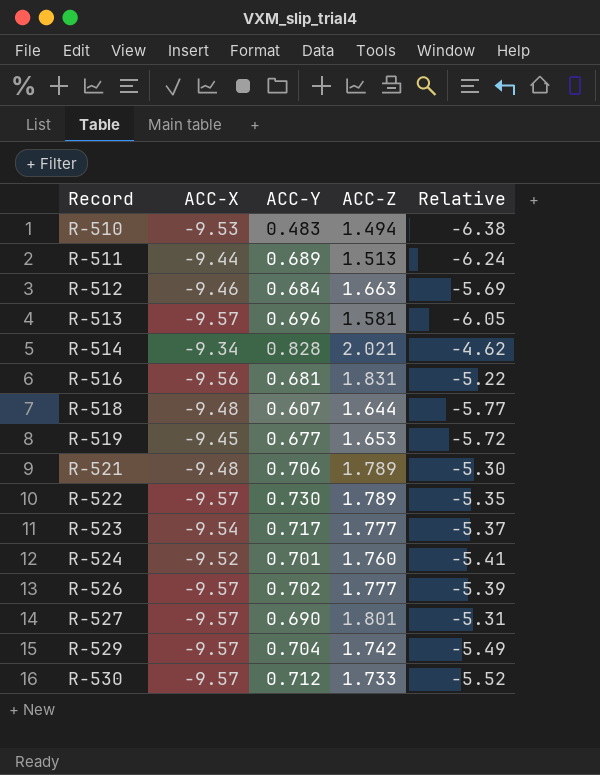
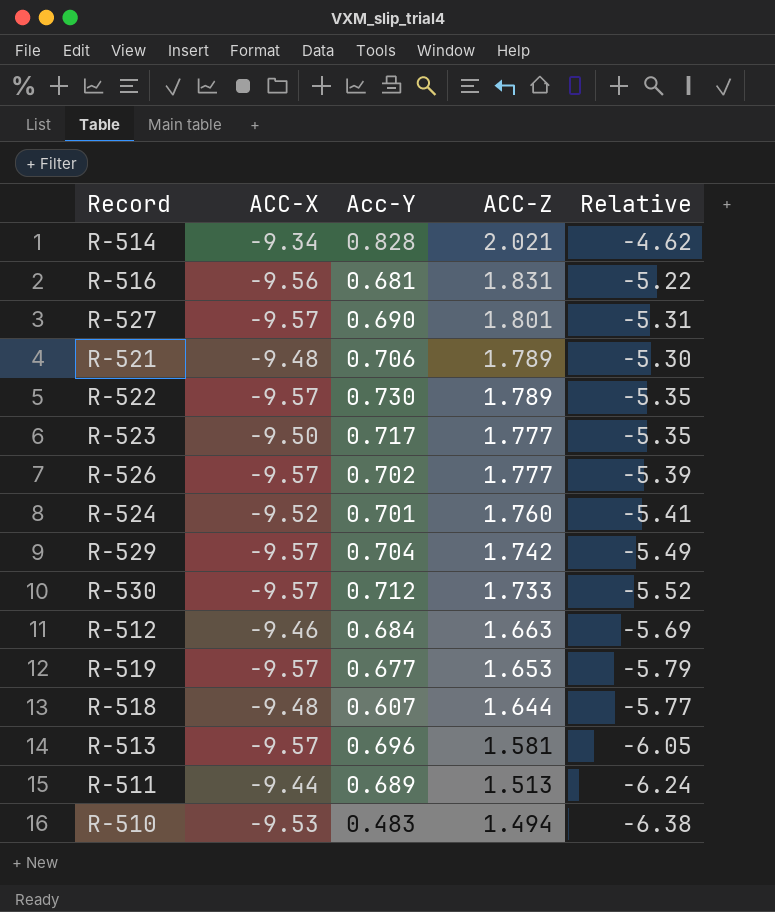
row order: Record ascending -> ACC-Z descending
column name: ACC-Y -> Acc-Y
R-523 | ACC-X: -9.54 -> -9.50
R-523 | Relative: -5.37 -> -5.35
R-519 | ACC-X: -9.45 -> -9.57
R-519 | Relative: -5.72 -> -5.79

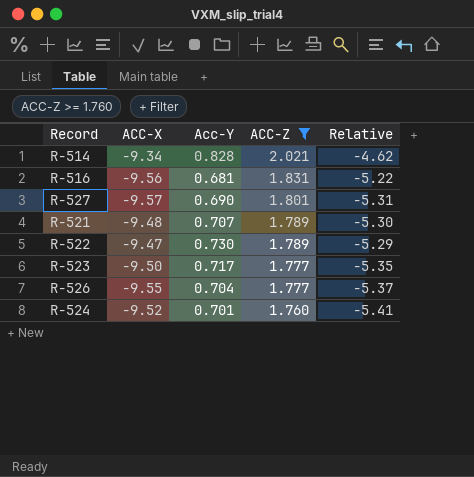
filter: none -> ACC-Z >= 1.760
R-521 | Acc-Y: 0.706 -> 0.707
R-522 | ACC-X: -9.57 -> -9.47
R-522 | Relative: -5.35 -> -5.29
R-526 | ACC-X: -9.57 -> -9.55
R-526 | Acc-Y: 0.702 -> 0.704
R-526 | Relative: -5.39 -> -5.37

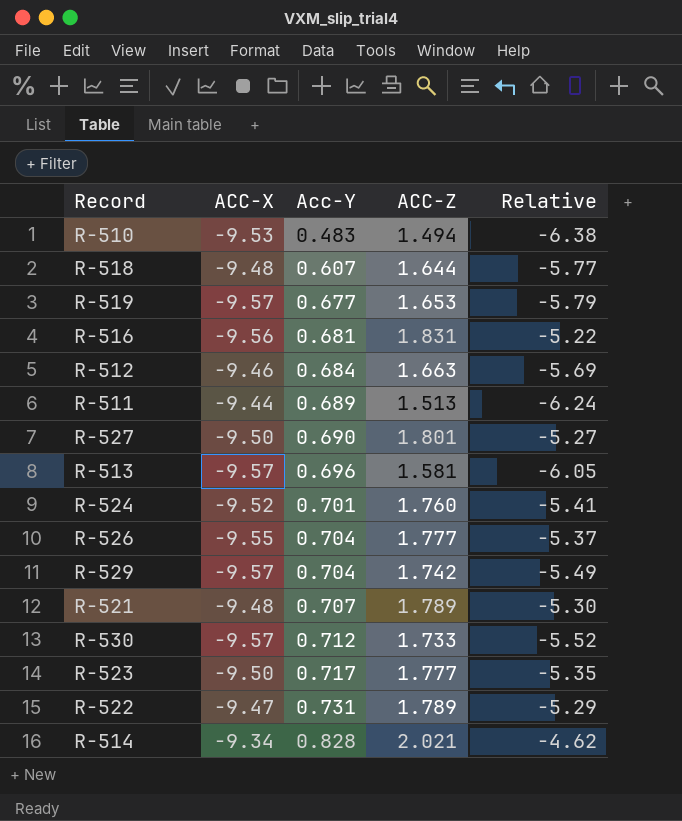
filter: ACC-Z >= 1.760 -> none
row order: ACC-Z descending -> Acc-Y ascending
R-527 | ACC-X: -9.57 -> -9.50
R-527 | Relative: -5.31 -> -5.27
R-522 | Acc-Y: 0.730 -> 0.731

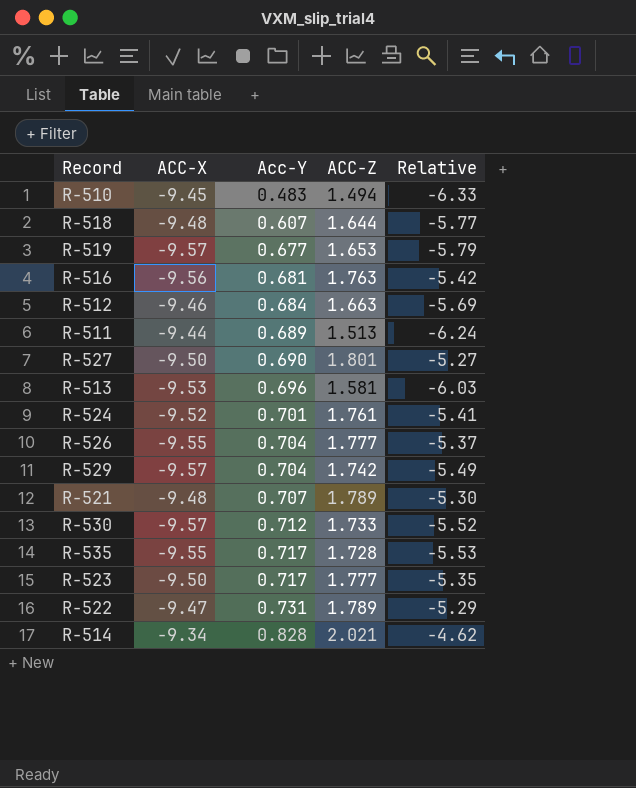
R-510 | ACC-X: -9.53 -> -9.45
R-510 | Relative: -6.38 -> -6.33
R-516 | ACC-Z: 1.831 -> 1.763
R-516 | Relative: -5.22 -> -5.42
R-513 | ACC-X: -9.57 -> -9.53
R-513 | Relative: -6.05 -> -6.03
R-524 | ACC-Z: 1.760 -> 1.761
row R-535: none -> -9.55 | 0.717 | 1.728 | -5.53

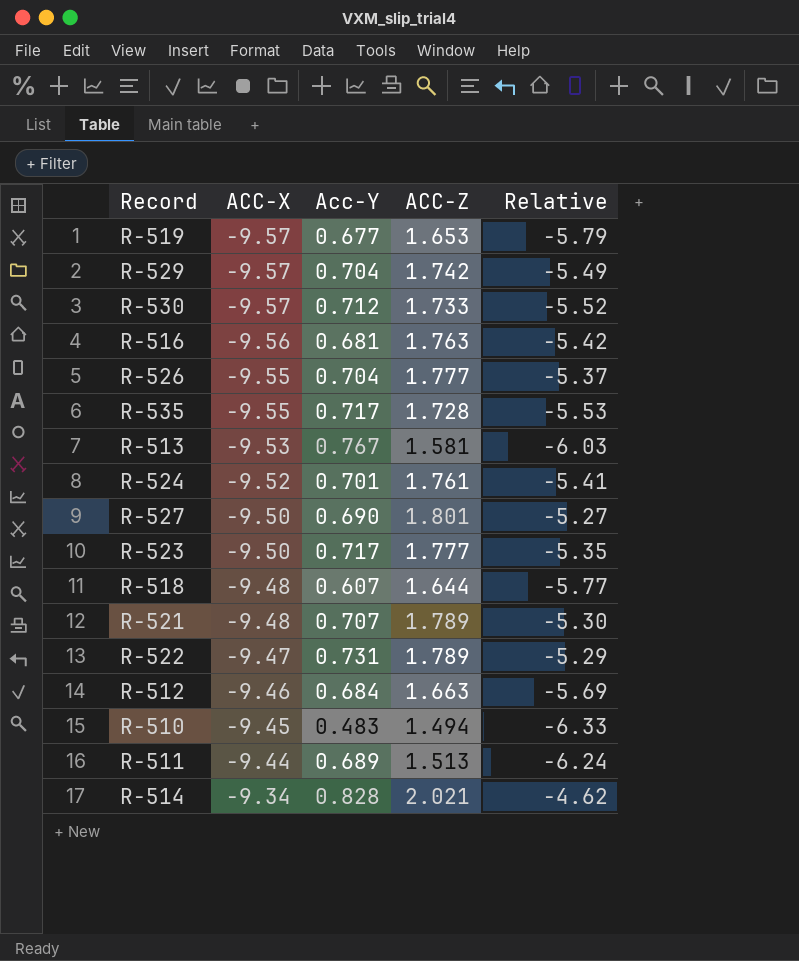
row order: Acc-Y ascending -> ACC-X ascending
R-513 | Acc-Y: 0.696 -> 0.767

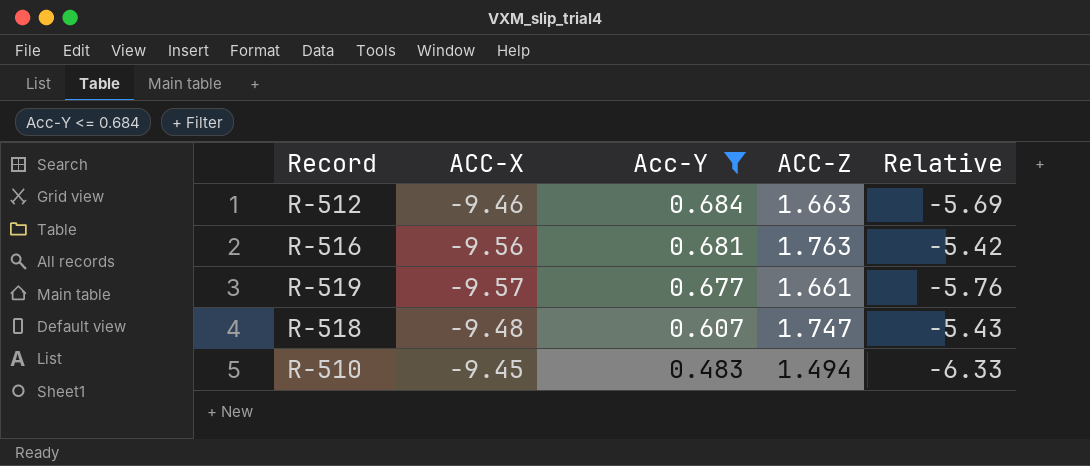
filter: none -> Acc-Y <= 0.684
row order: ACC-X ascending -> Acc-Y descending
R-519 | ACC-Z: 1.653 -> 1.661
R-519 | Relative: -5.79 -> -5.76
R-518 | ACC-Z: 1.644 -> 1.747
R-518 | Relative: -5.77 -> -5.43

